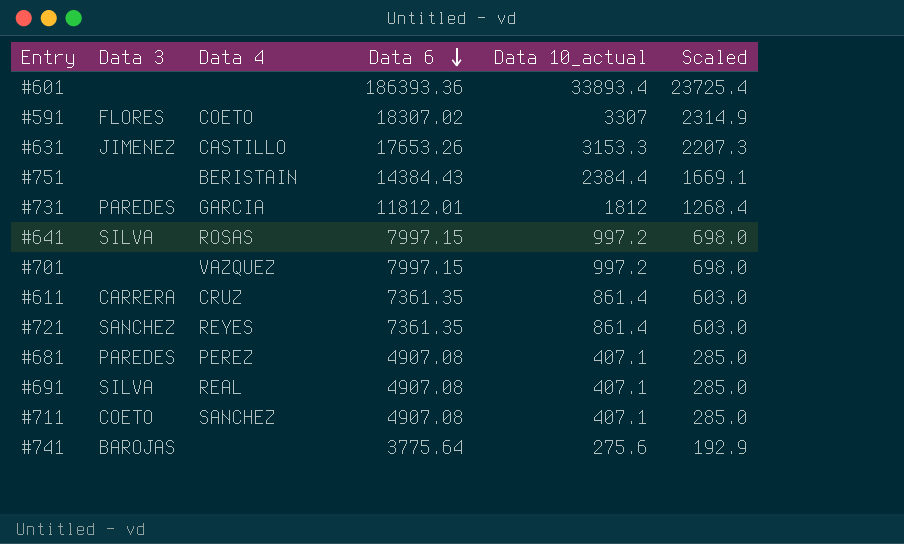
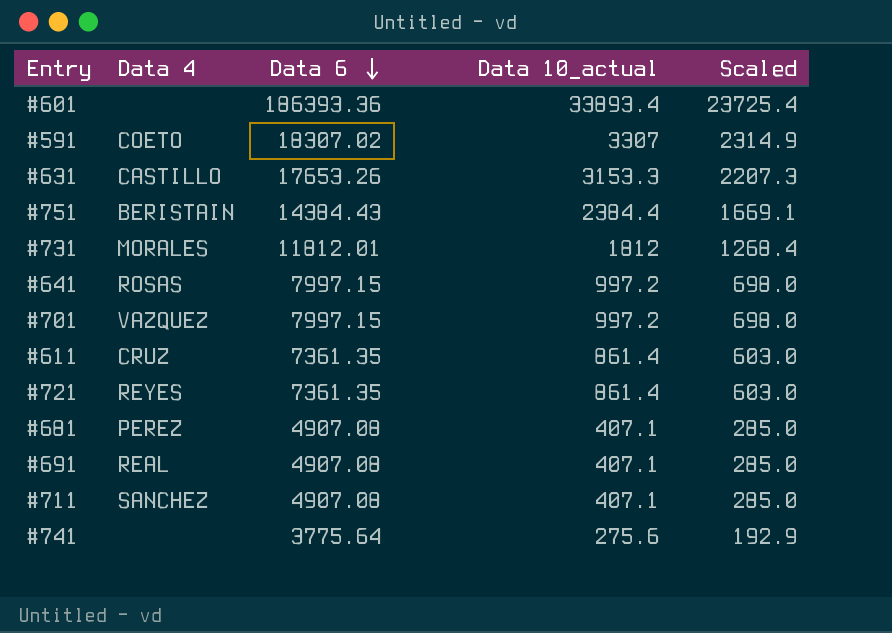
column Data 3 | position: 2 -> none
#731 | Data 4: GARCIA -> MORALES

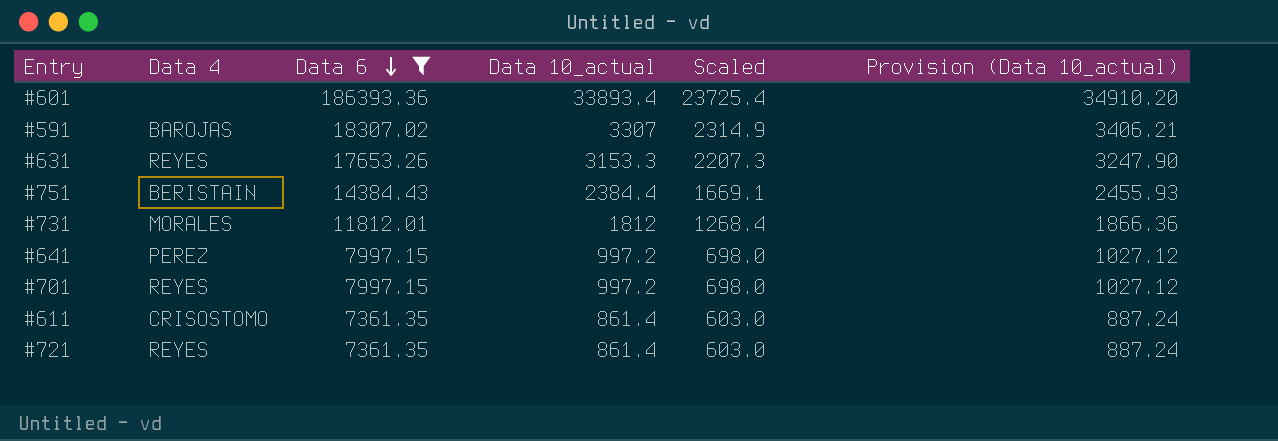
filter: none -> Data 6 >= 7361.35
column Provision (Data 10_actual) | formula: none -> [Data 10_actual] * 1.03
#591 | Data 4: COETO -> BAROJAS
#631 | Data 4: CASTILLO -> REYES
#641 | Data 4: ROSAS -> PEREZ
#701 | Data 4: VAZQUEZ -> REYES
#611 | Data 4: CRUZ -> CRISOSTOMO

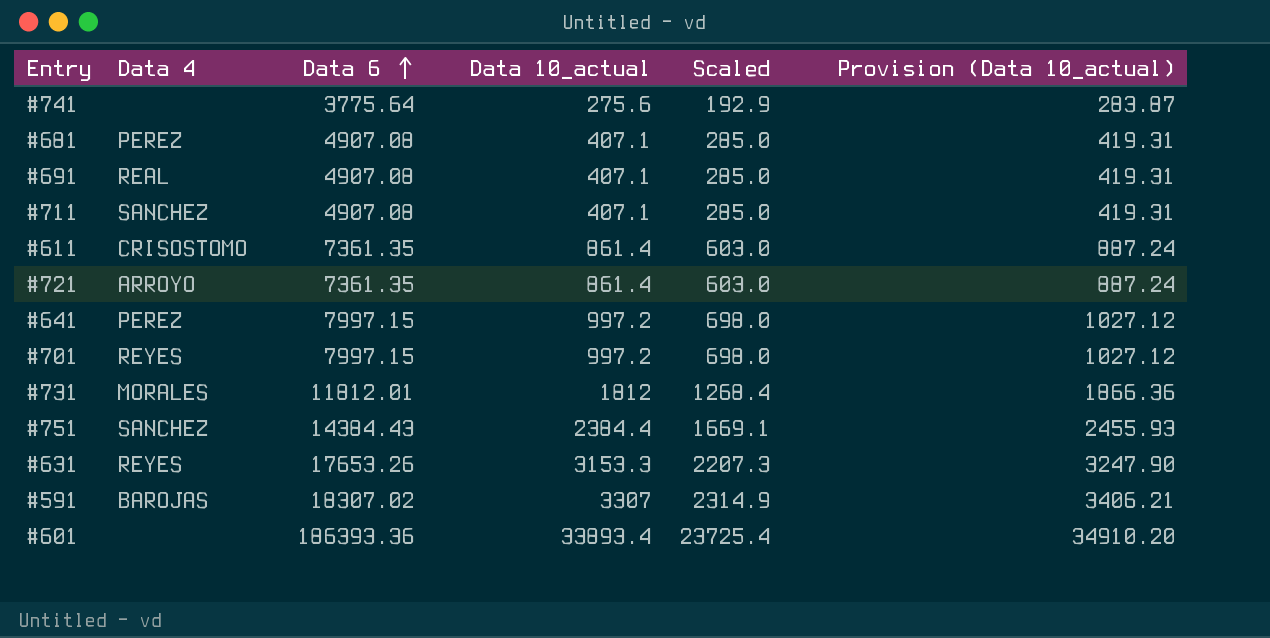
filter: Data 6 >= 7361.35 -> none
row order: Data 6 descending -> Data 6 ascending
#721 | Data 4: REYES -> ARROYO
#751 | Data 4: BERISTAIN -> SANCHEZ

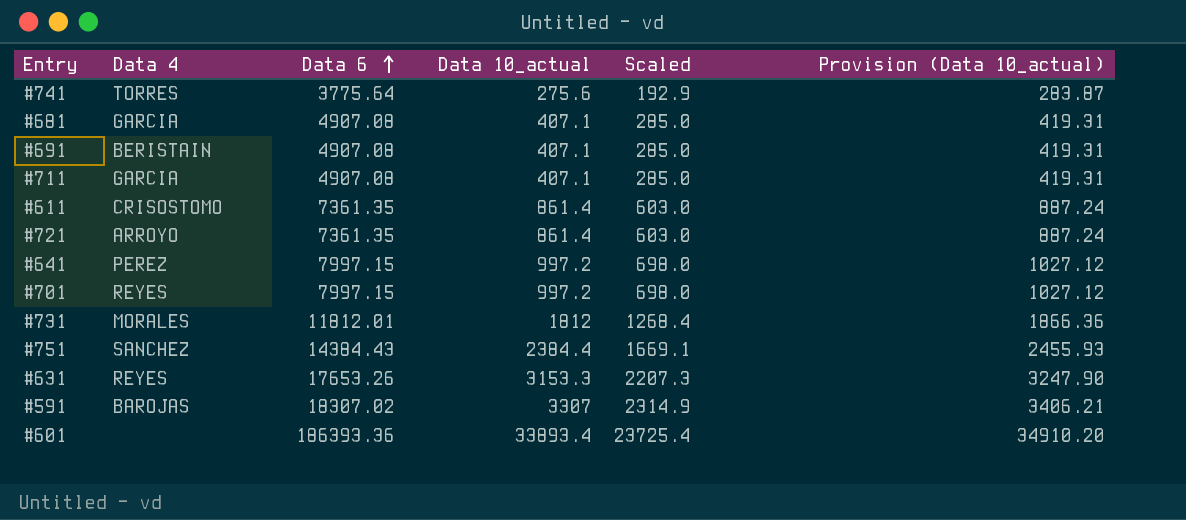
#741 | Data 4: none -> TORRES
#681 | Data 4: PEREZ -> GARCIA
#691 | Data 4: REAL -> BERISTAIN
#711 | Data 4: SANCHEZ -> GARCIA

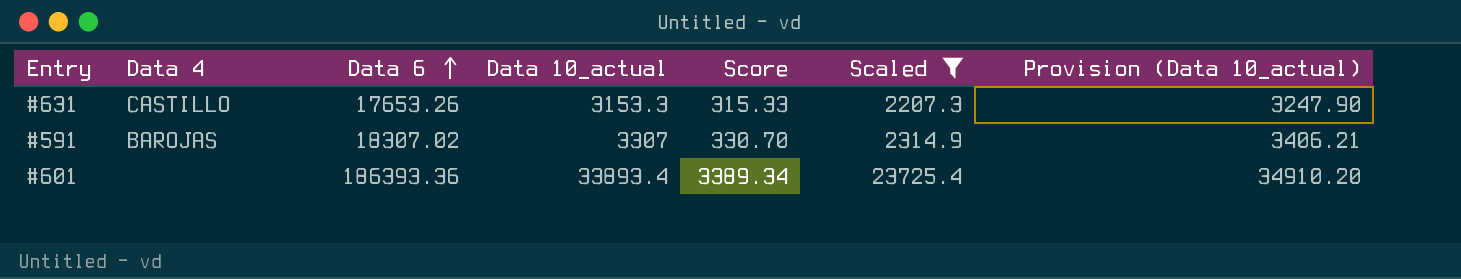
filter: none -> Scaled >= 2207.3
column Score | formula: none -> [Data 10_actual] * 0.1
#631 | Data 4: REYES -> CASTILLO

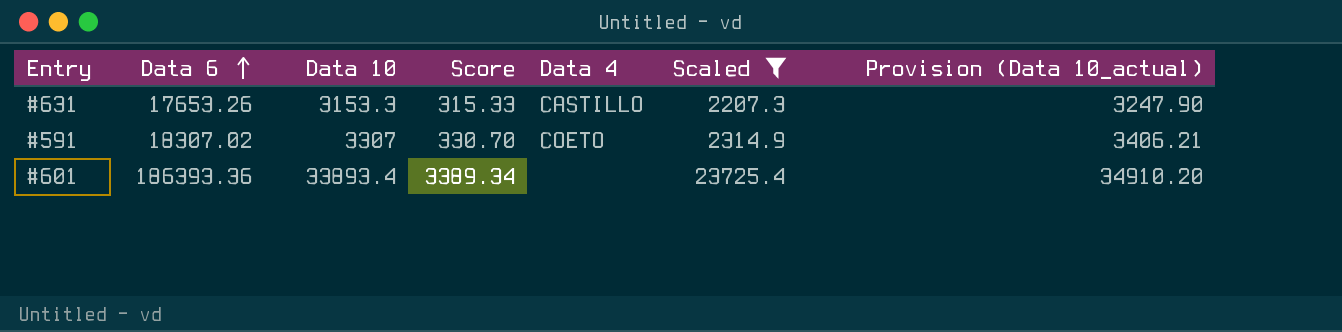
column name: Data 10_actual -> Data 10
column Data 4 | position: 2 -> 5
#591 | Data 4: BAROJAS -> COETO

